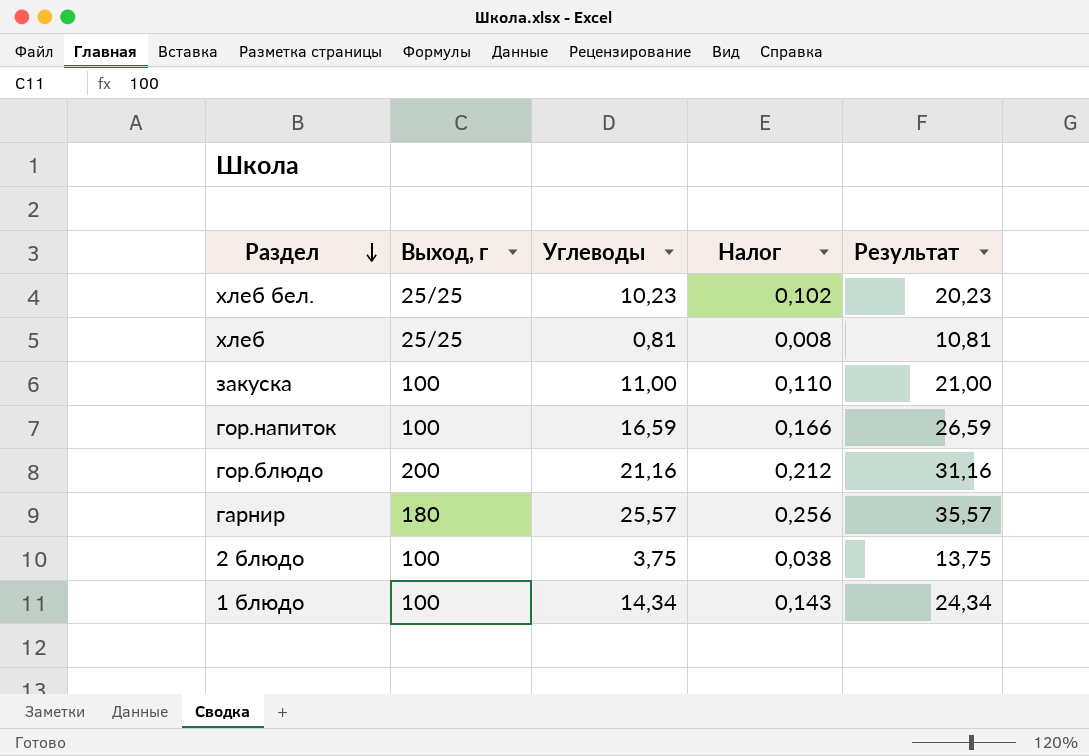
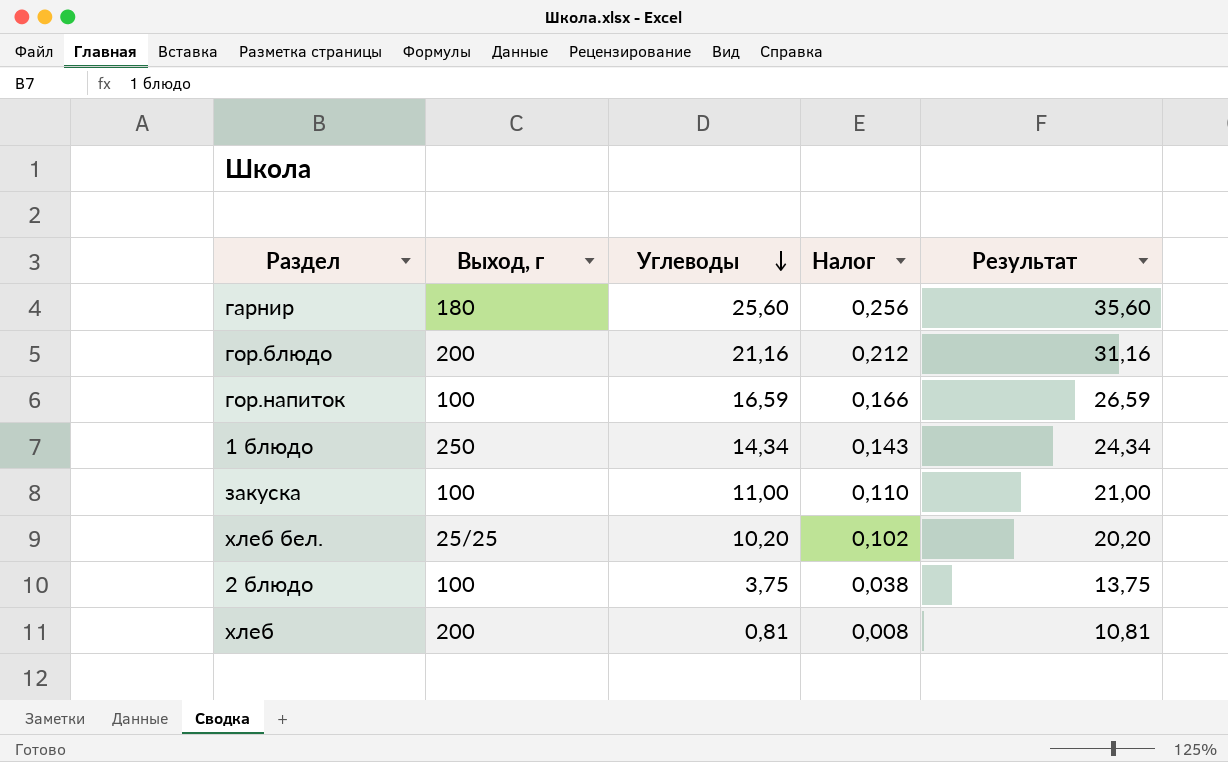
row order: Раздел descending -> Углеводы descending
гарнир | Углеводы: 25,57 -> 25,60
гарнир | Результат: 35,57 -> 35,60
1 блюдо | Выход, г: 100 -> 250
хлеб бел. | Углеводы: 10,23 -> 10,20
хлеб бел. | Результат: 20,23 -> 20,20
хлеб | Выход, г: 25/25 -> 200

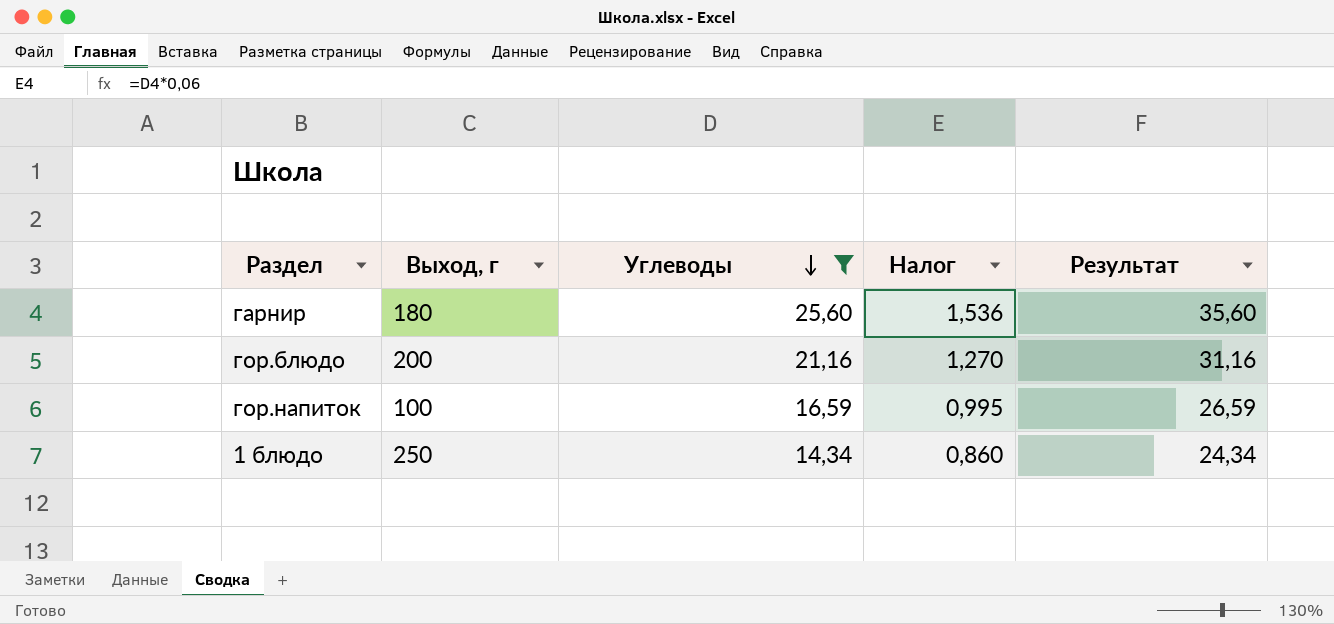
filter: none -> Углеводы >= 14,34
column Налог | formula: [Углеводы] * 0,01 -> [Углеводы] * 0,06

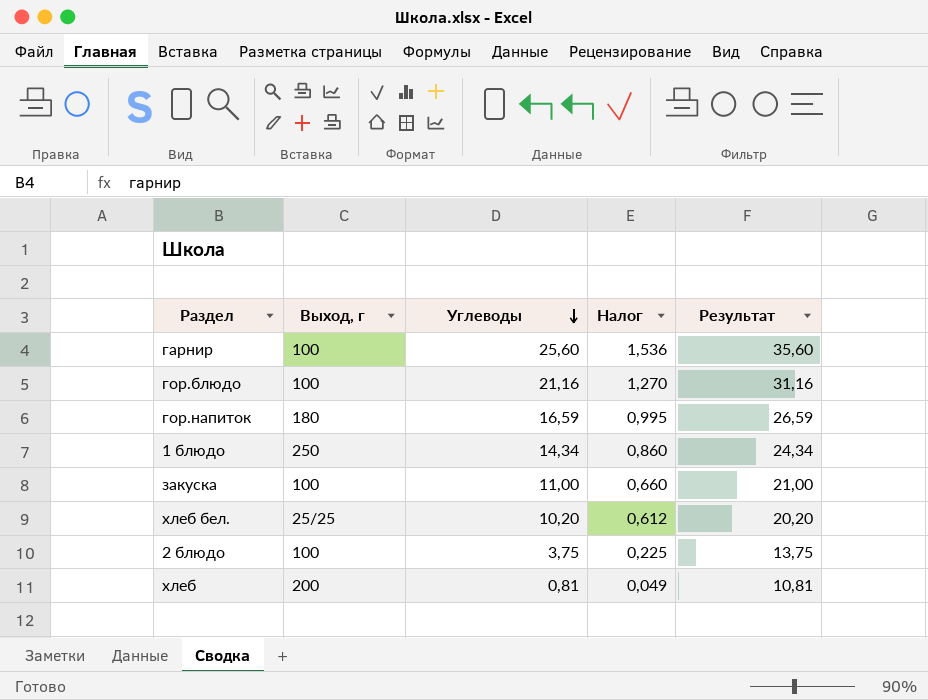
filter: Углеводы >= 14,34 -> none
гарнир | Выход, г: 180 -> 100
гор.блюдо | Выход, г: 200 -> 100
гор.напиток | Выход, г: 100 -> 180

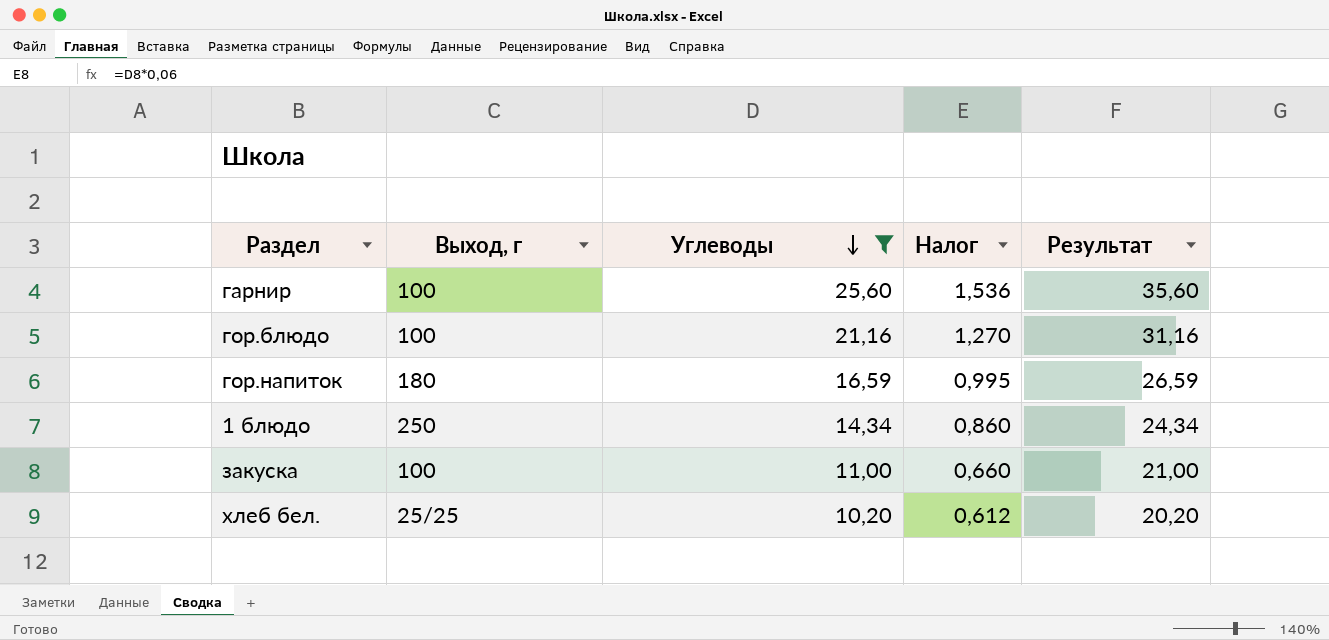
filter: none -> Углеводы >= 10,20

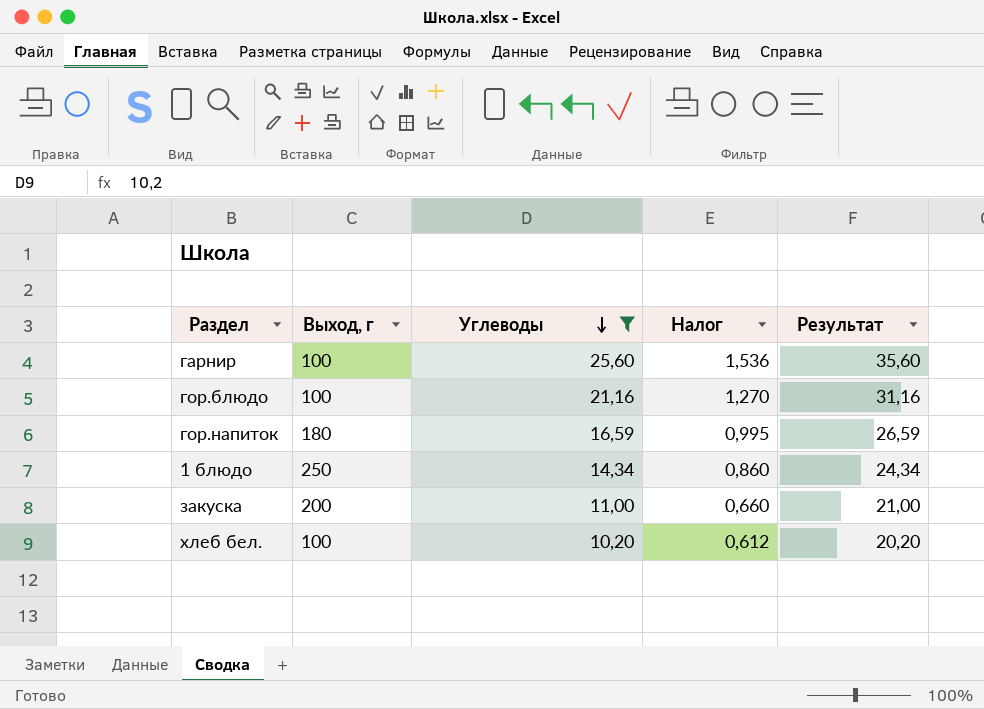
закуска | Выход, г: 100 -> 200
хлеб бел. | Выход, г: 25/25 -> 100

